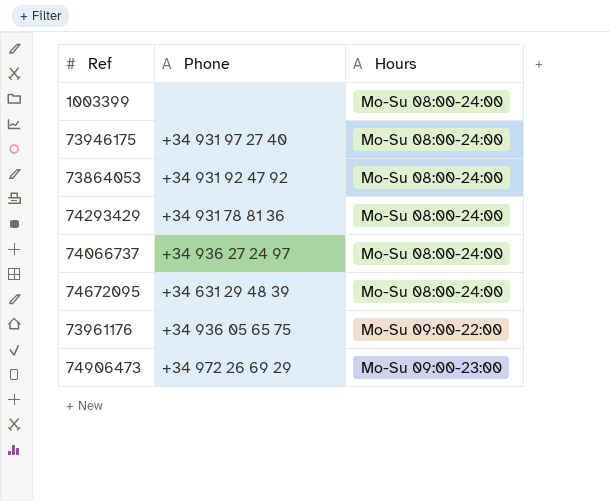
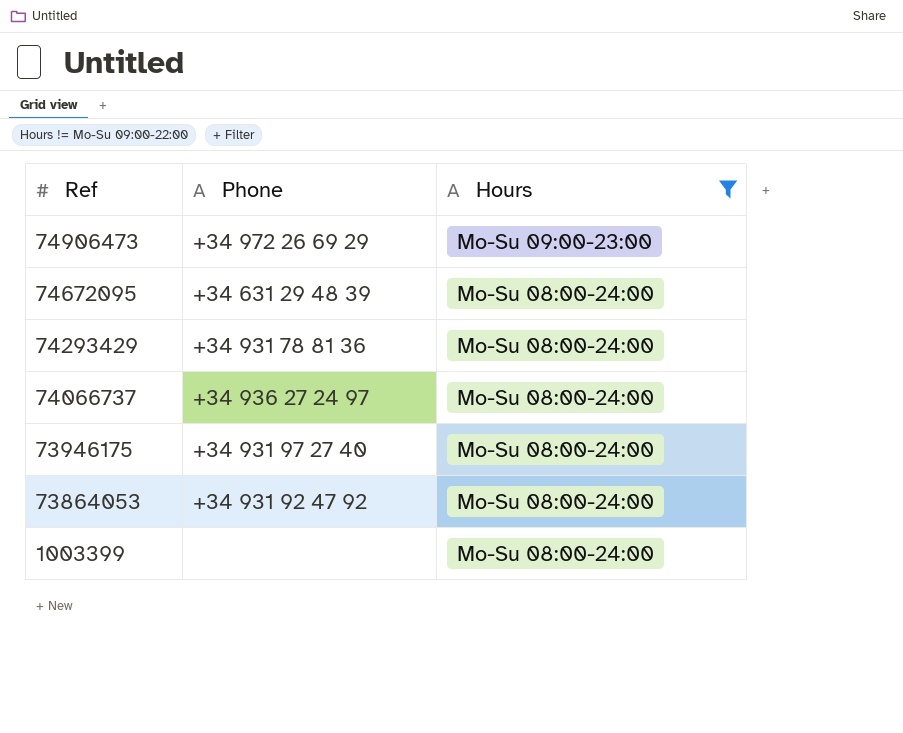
filter: none -> Hours != Mo-Su 09:00-22:00
row order: Hours ascending -> Ref descending

